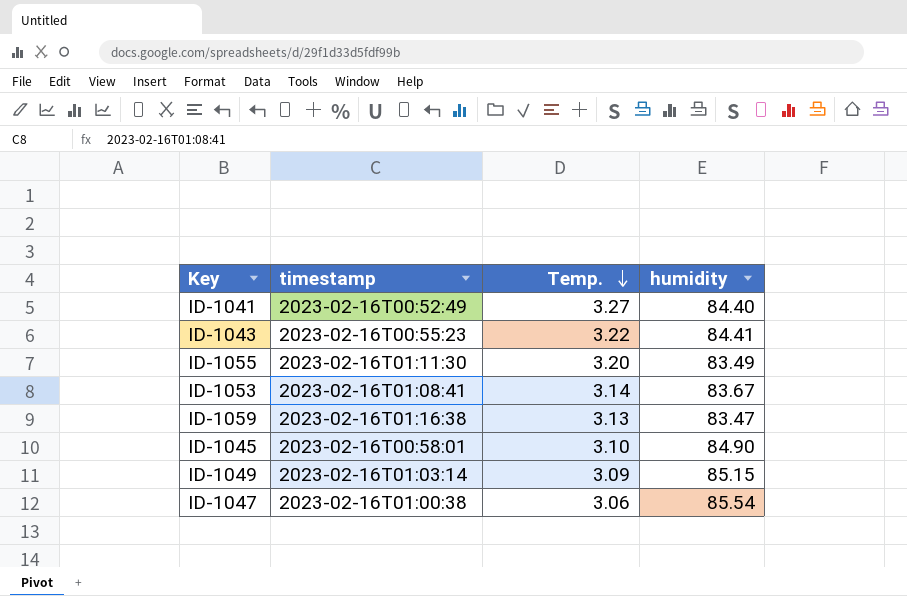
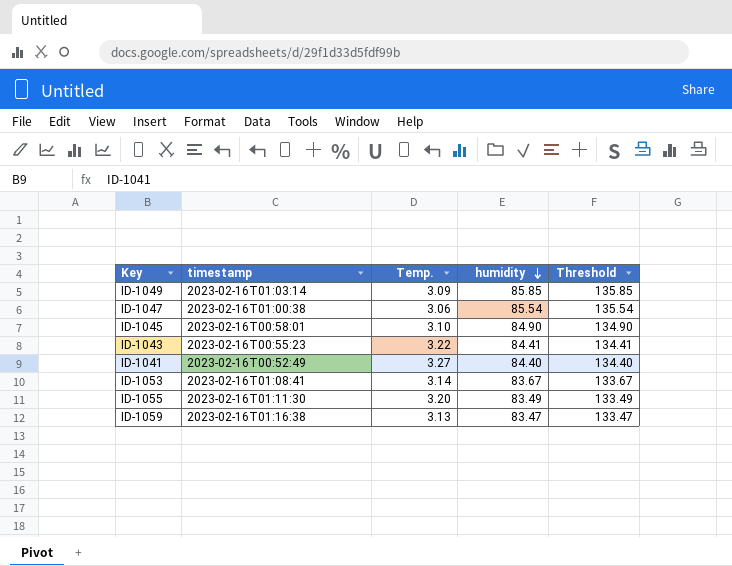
row order: Temp. descending -> humidity descending
column Threshold | formula: none -> [humidity] + 50
ID-1049 | humidity: 85.15 -> 85.85

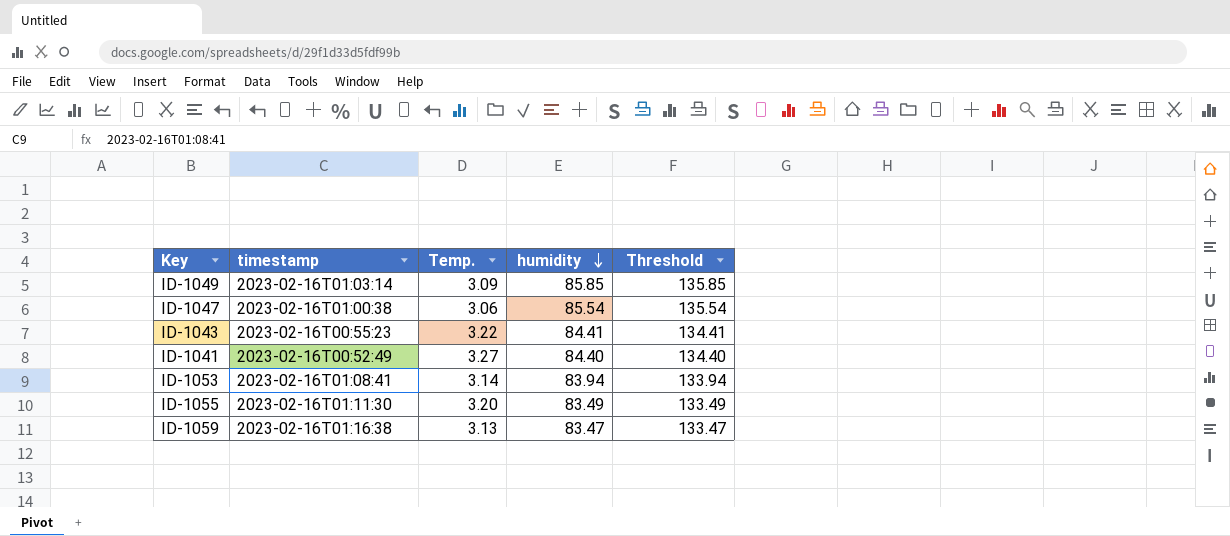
row ID-1045: 2023-02-16T00:58:01 | 3.10 | 84.90 | 134.90 -> none
ID-1053 | humidity: 83.67 -> 83.94
ID-1053 | Threshold: 133.67 -> 133.94

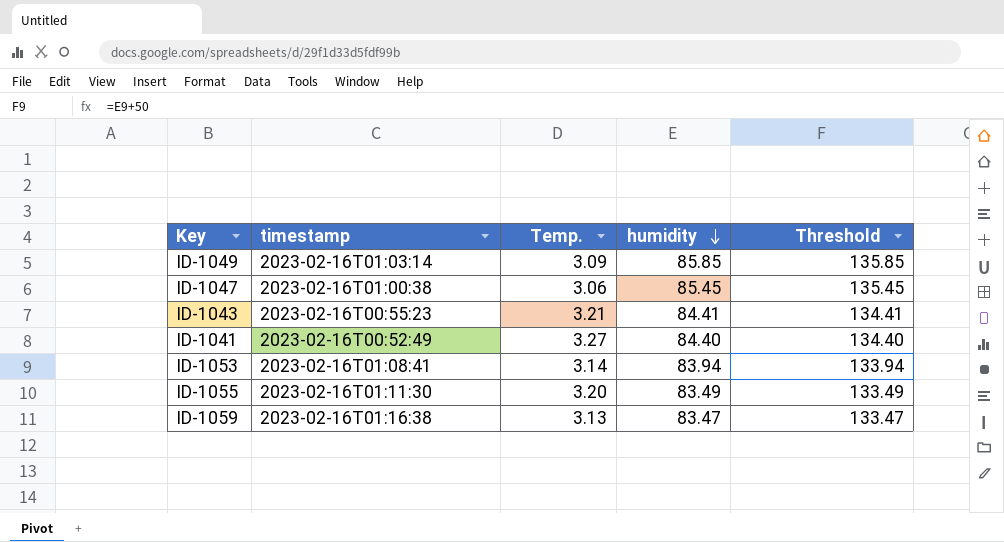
ID-1047 | humidity: 85.54 -> 85.45
ID-1047 | Threshold: 135.54 -> 135.45
ID-1043 | Temp.: 3.22 -> 3.21

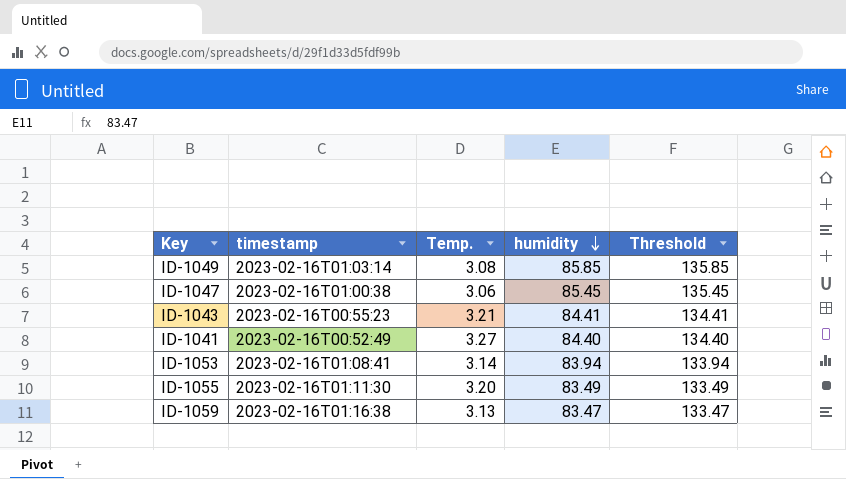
ID-1049 | Temp.: 3.09 -> 3.08

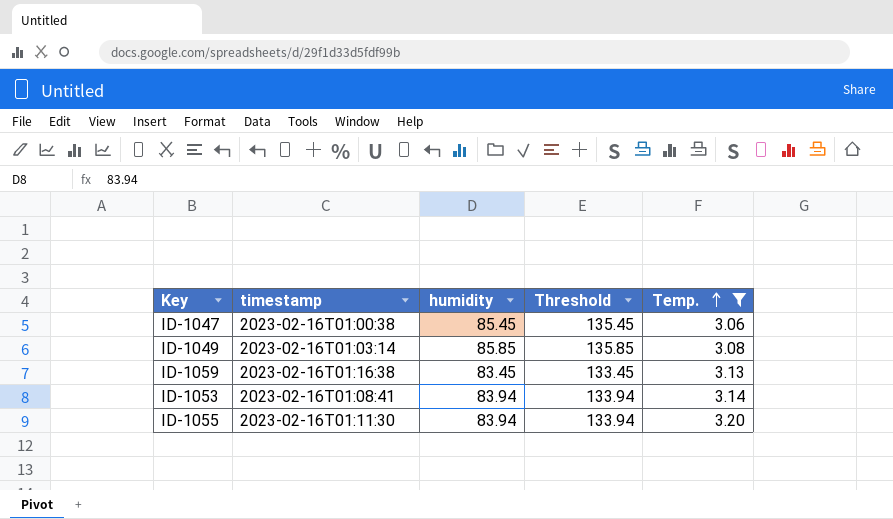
filter: none -> Temp. <= 3.20
row order: humidity descending -> Temp. ascending
column Temp. | position: 3 -> 5
ID-1059 | humidity: 83.47 -> 83.45
ID-1059 | Threshold: 133.47 -> 133.45
ID-1055 | humidity: 83.49 -> 83.94
ID-1055 | Threshold: 133.49 -> 133.94

